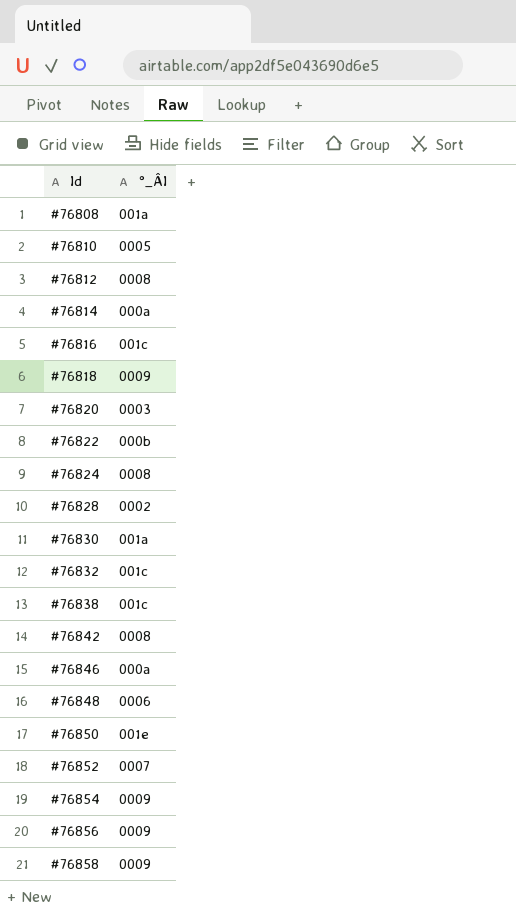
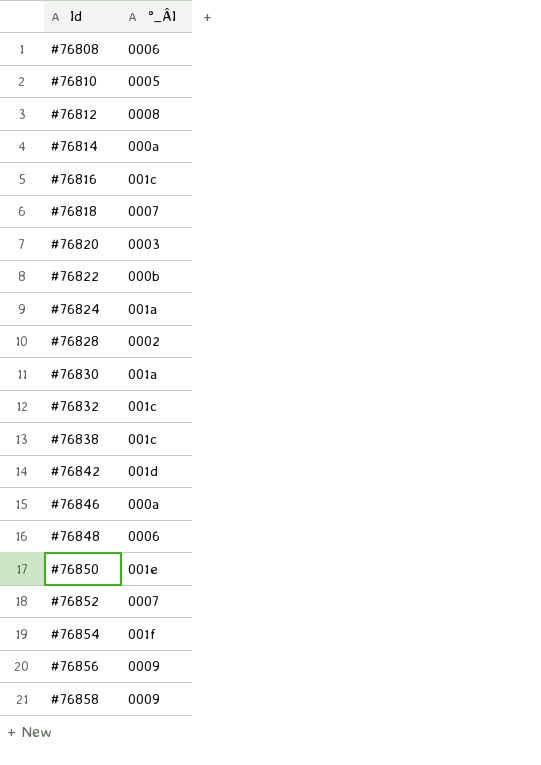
#76808 | °_ÂI: 001a -> 0006
#76818 | °_ÂI: 0009 -> 0007
#76824 | °_ÂI: 0008 -> 001a
#76842 | °_ÂI: 0008 -> 001d
#76854 | °_ÂI: 0009 -> 001f

